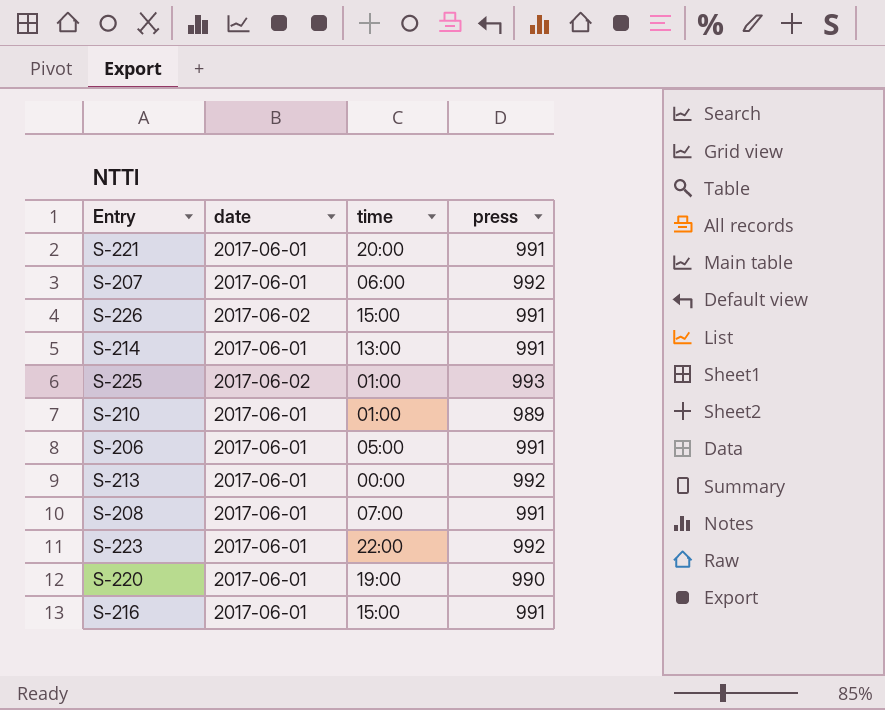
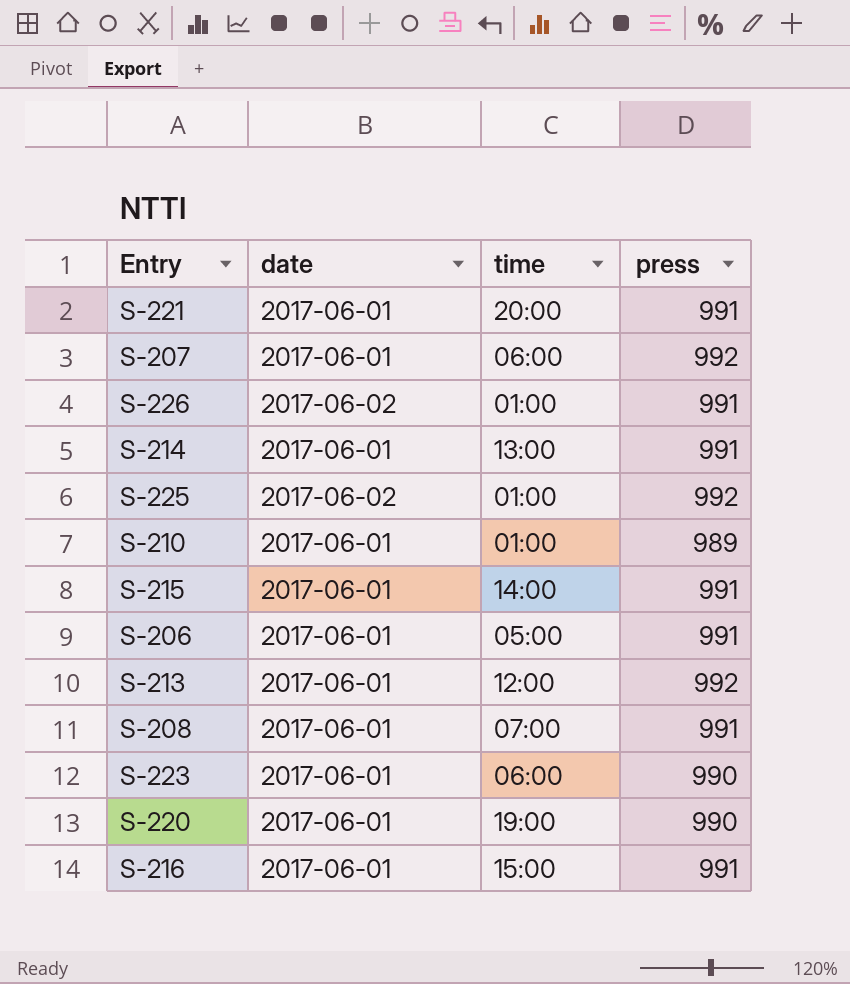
S-226 | time: 15:00 -> 01:00
S-225 | press: 993 -> 992
row S-215: none -> 2017-06-01 | 14:00 | 991
S-213 | time: 00:00 -> 12:00
S-223 | time: 22:00 -> 06:00
S-223 | press: 992 -> 990

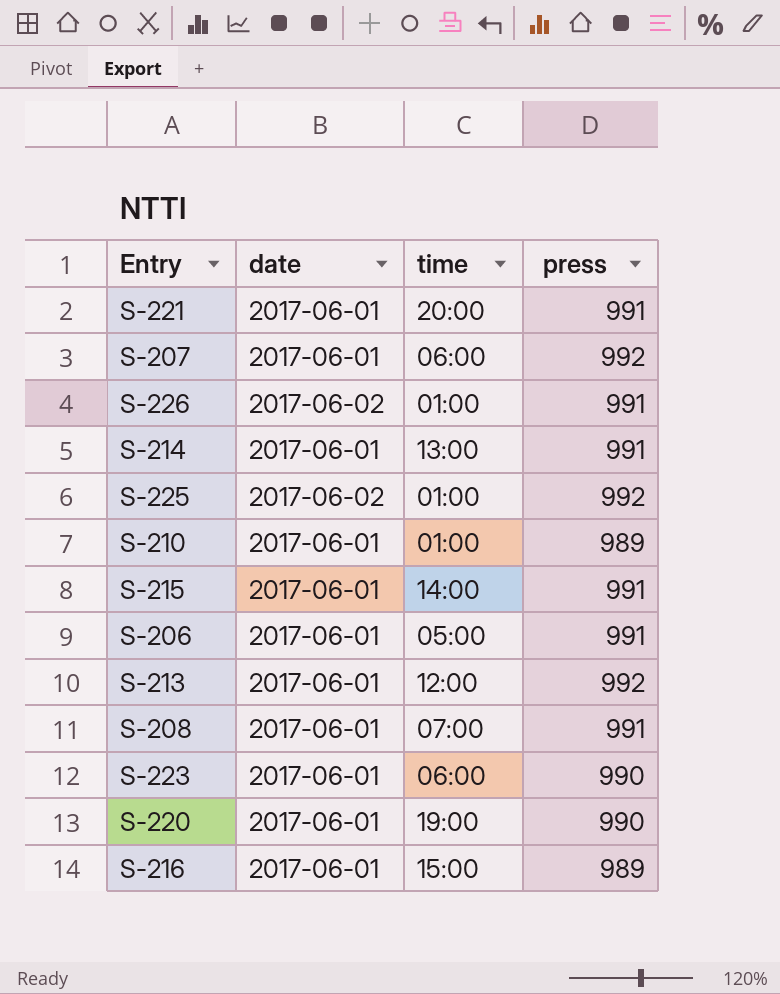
S-216 | press: 991 -> 989

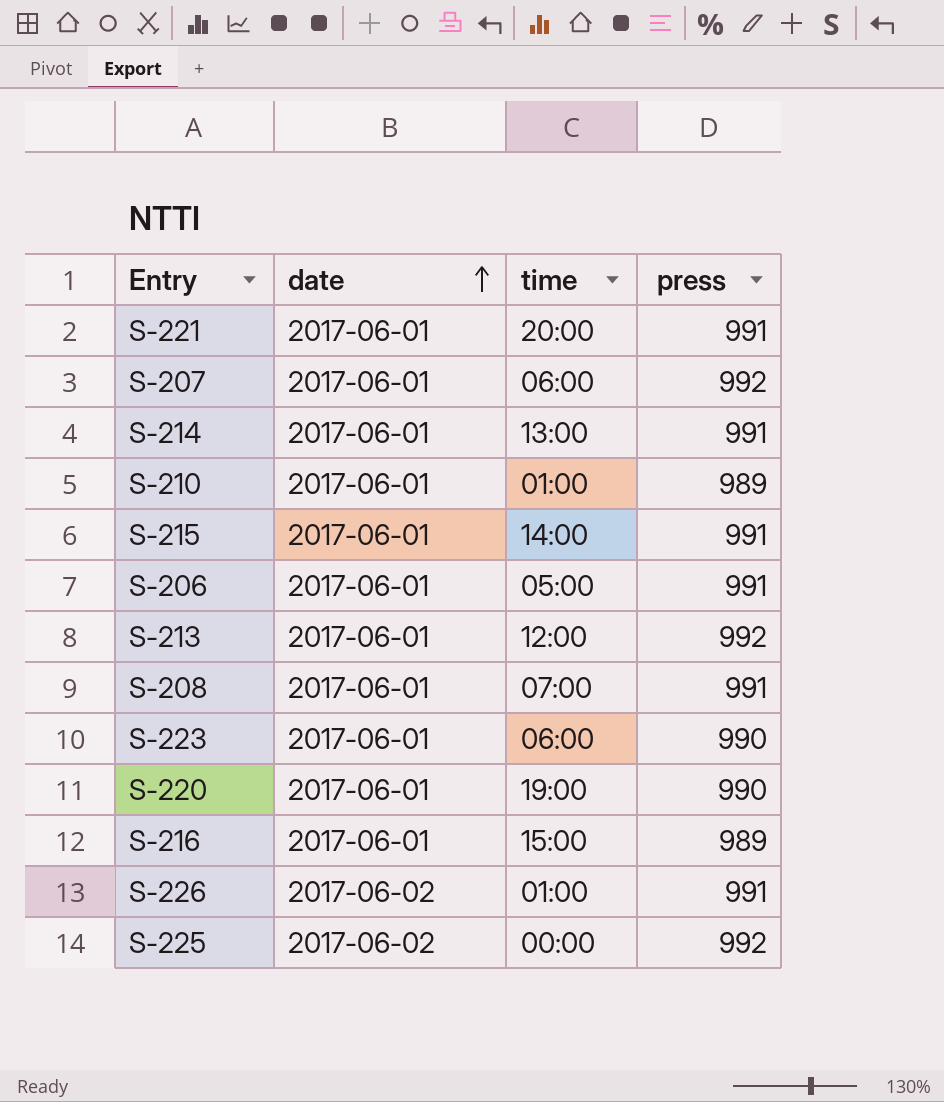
row order: none -> date ascending
S-225 | time: 01:00 -> 00:00

